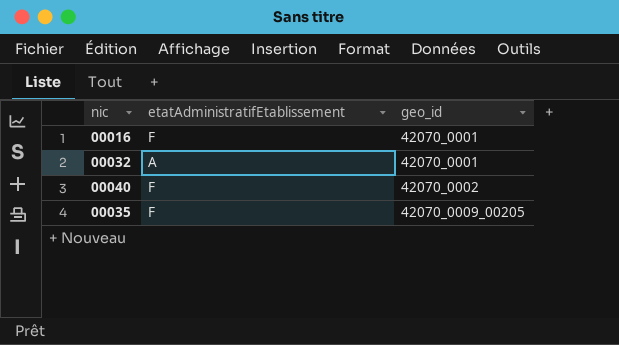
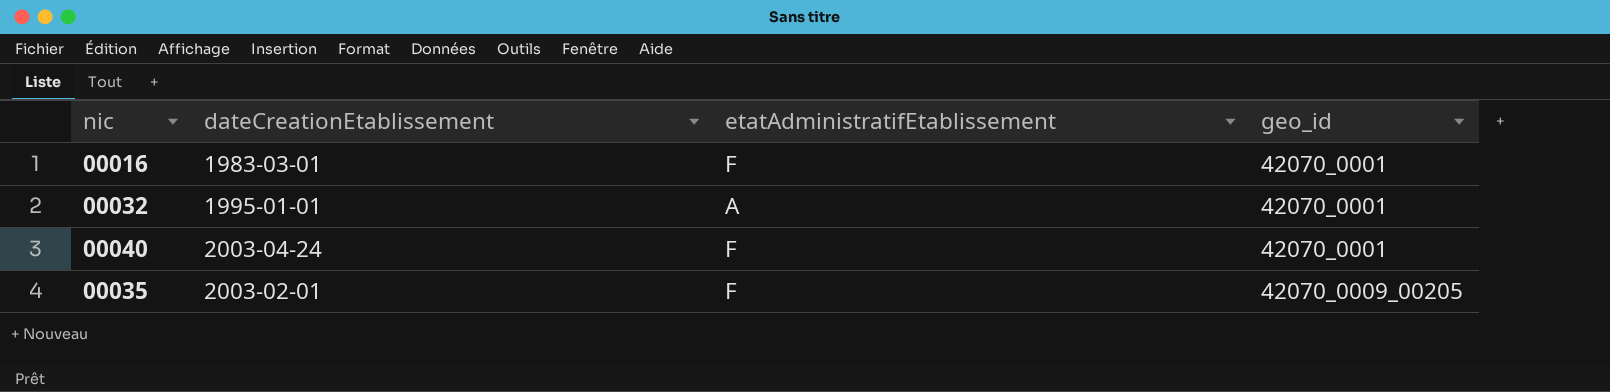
column dateCreationEtablissement | position: none -> 2
00040 | geo_id: 42070_0002 -> 42070_0001

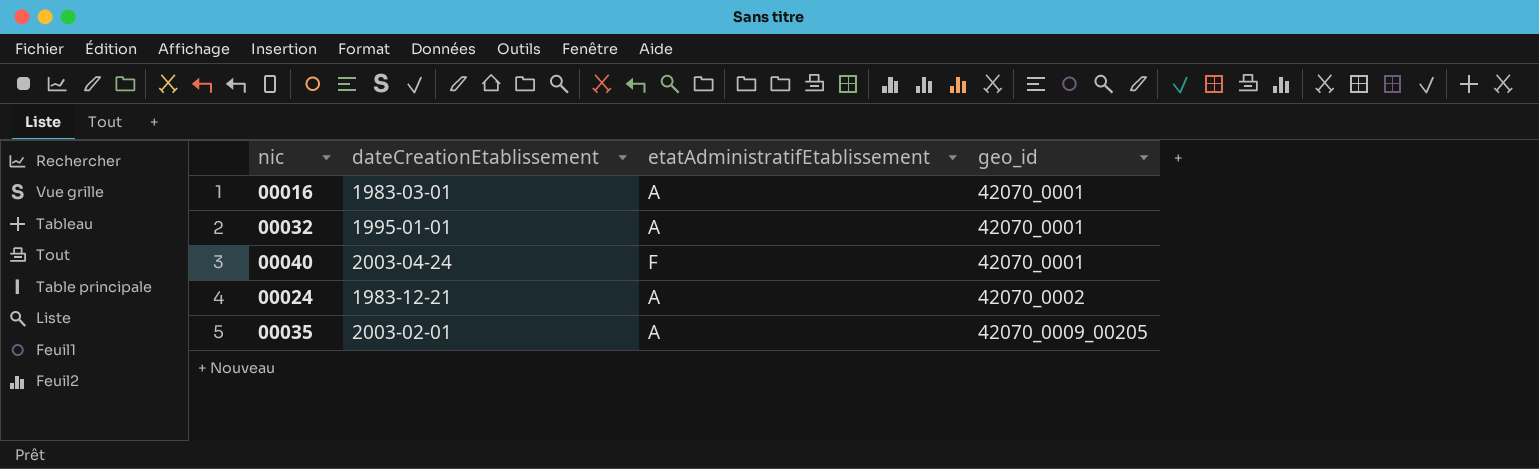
00016 | etatAdministratifEtablissement: F -> A
row 00024: none -> 1983-12-21 | A | 42070_0002
00035 | etatAdministratifEtablissement: F -> A

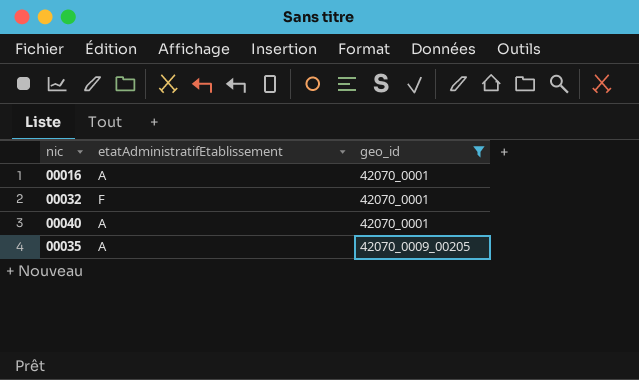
filter: none -> geo_id != 42070_0002
column dateCreationEtablissement | position: 2 -> none
00032 | etatAdministratifEtablissement: A -> F
00040 | etatAdministratifEtablissement: F -> A

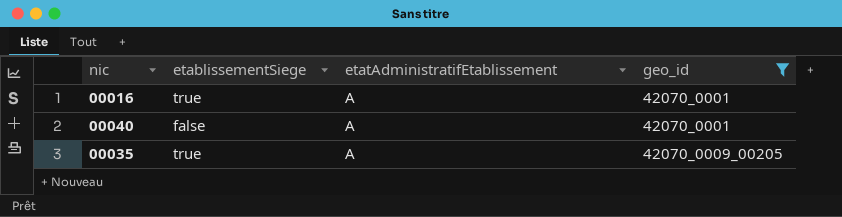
column etablissementSiege | position: none -> 2
row 00032: F | 42070_0001 -> none

